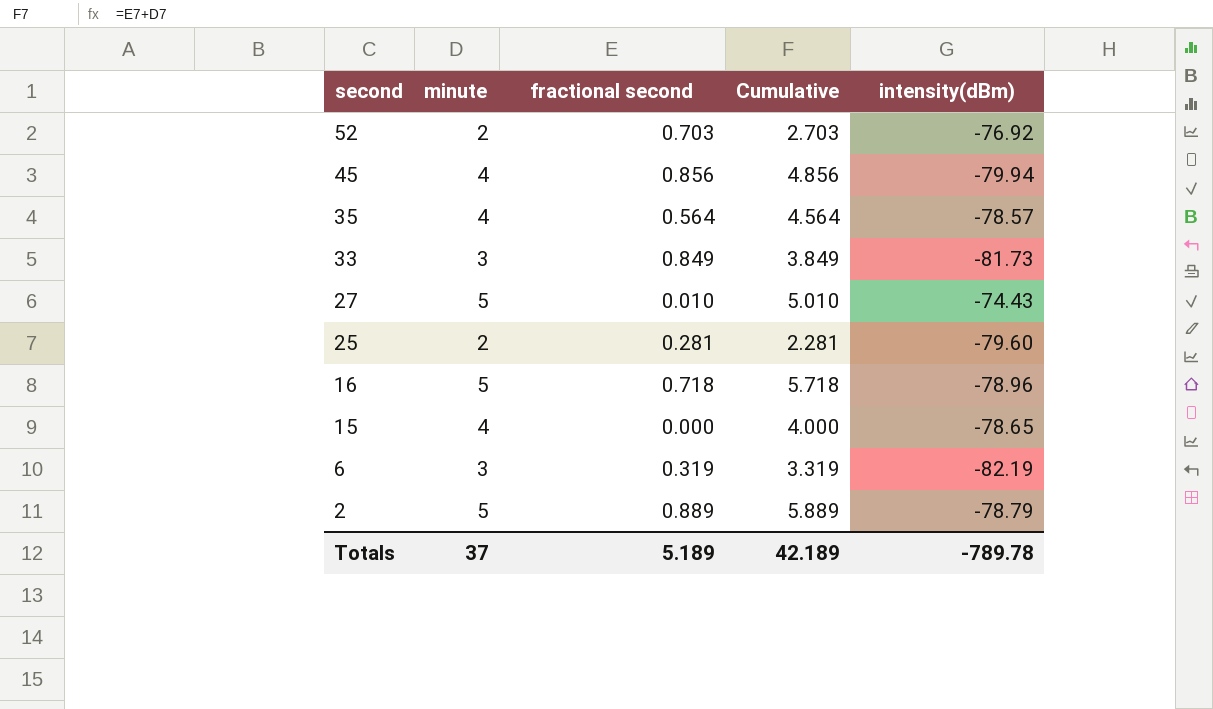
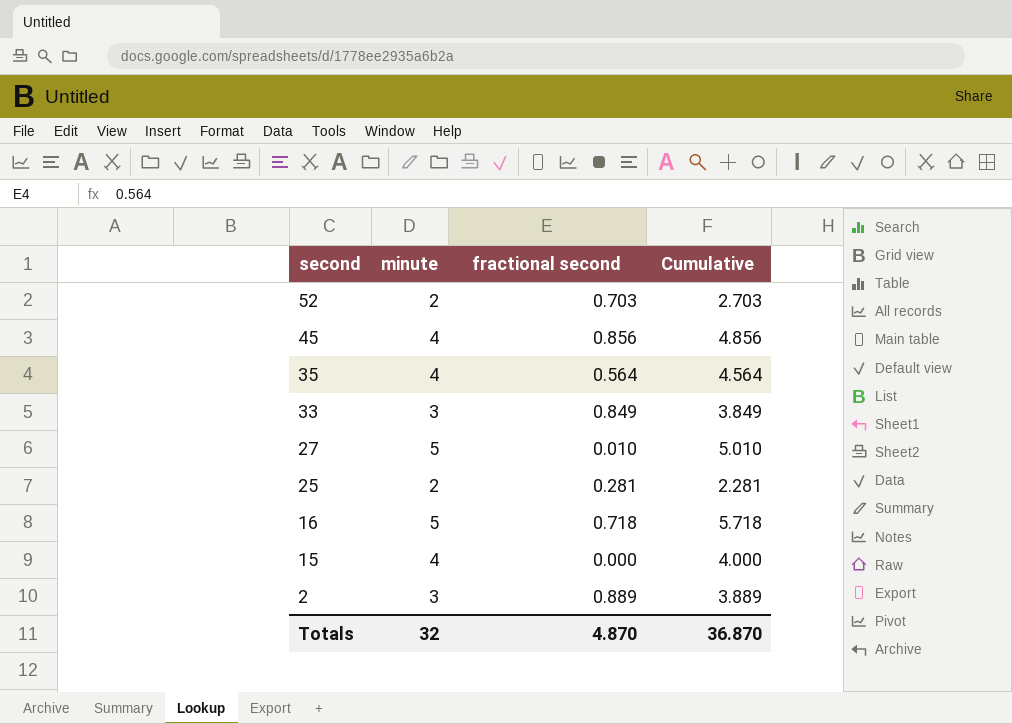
column intensity(dBm) | position: 5 -> none
row 6: 3 | 0.319 | 3.319 | -82.19 -> none
2 | minute: 5 -> 3
2 | Cumulative: 5.889 -> 3.889
Totals | minute: 37 -> 32
Totals | fractional second: 5.189 -> 4.870
Totals | Cumulative: 42.189 -> 36.870

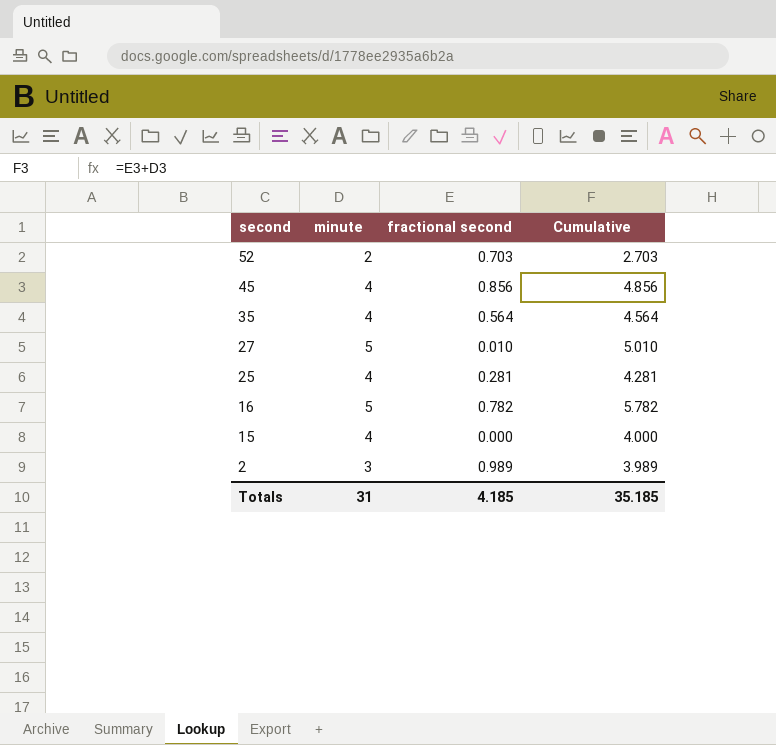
row 33: 3 | 0.849 | 3.849 -> none
25 | minute: 2 -> 4
25 | Cumulative: 2.281 -> 4.281
16 | fractional second: 0.718 -> 0.782
16 | Cumulative: 5.718 -> 5.782
2 | fractional second: 0.889 -> 0.989
2 | Cumulative: 3.889 -> 3.989
Totals | minute: 32 -> 31
Totals | fractional second: 4.870 -> 4.185
Totals | Cumulative: 36.870 -> 35.185

